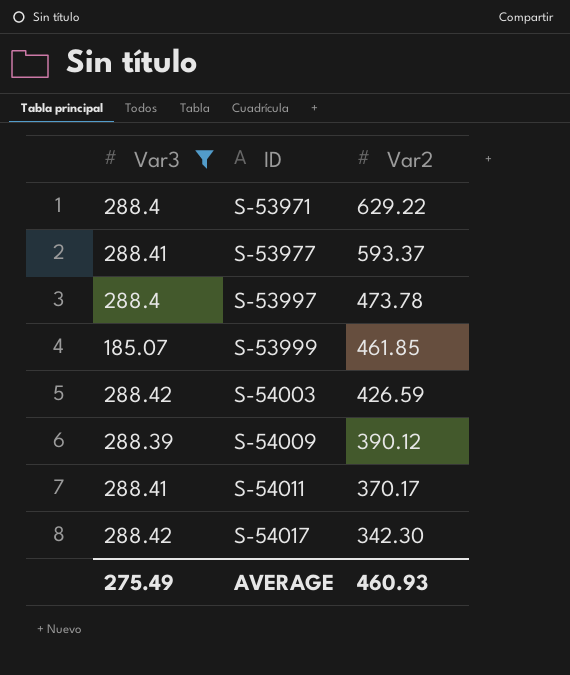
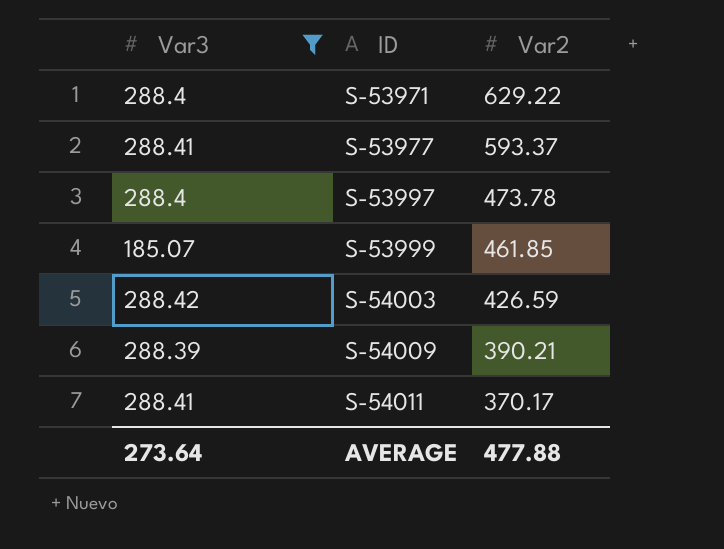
row S-54017: 288.42 | 342.30 -> none
S-54009 | Var2: 390.12 -> 390.21
AVERAGE | Var3: 275.49 -> 273.64
AVERAGE | Var2: 460.93 -> 477.88

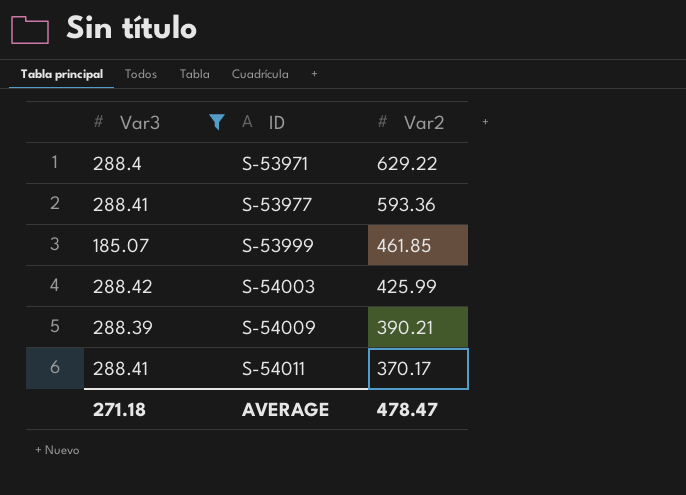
row S-53997: 288.4 | 473.78 -> none
S-53977 | Var2: 593.37 -> 593.36
S-54003 | Var2: 426.59 -> 425.99
AVERAGE | Var3: 273.64 -> 271.18
AVERAGE | Var2: 477.88 -> 478.47

